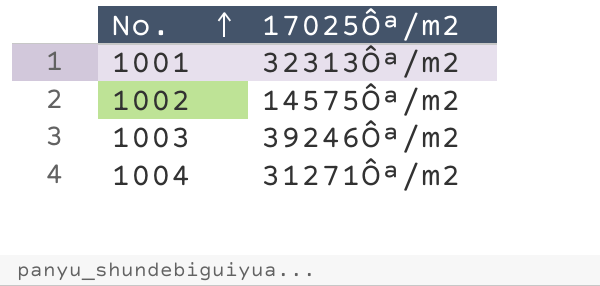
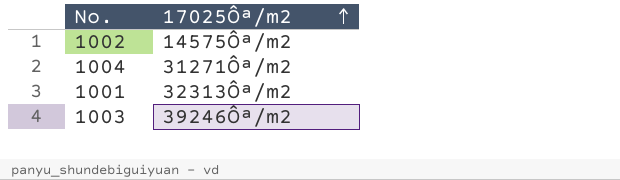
row order: No. ascending -> 17025Ôª/m2 ascending

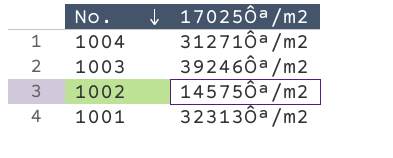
row order: 17025Ôª/m2 ascending -> No. descending

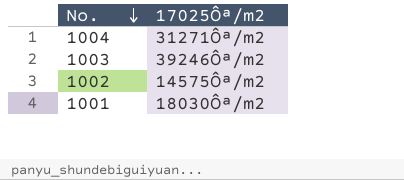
1001 | 17025Ôª/m2: 32313Ôª/m2 -> 18030Ôª/m2

